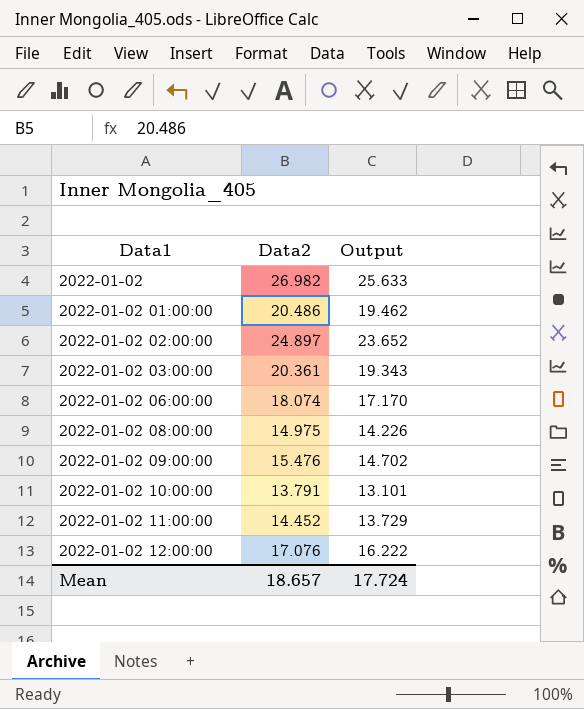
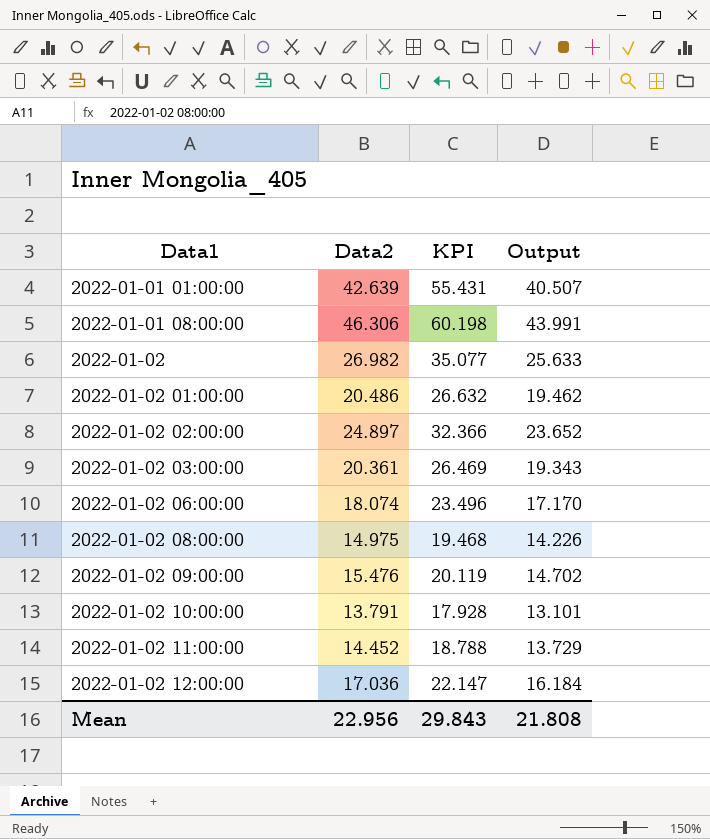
column KPI | formula: none -> [Data2] * 1.3
row 2022-01-01 01:00:00: none -> 42.639 | 55.431 | 40.507
row 2022-01-01 08:00:00: none -> 46.306 | 60.198 | 43.991
2022-01-02 12:00:00 | Data2: 17.076 -> 17.036
2022-01-02 12:00:00 | Output: 16.222 -> 16.184
Mean | Data2: 18.657 -> 22.956
Mean | Output: 17.724 -> 21.808

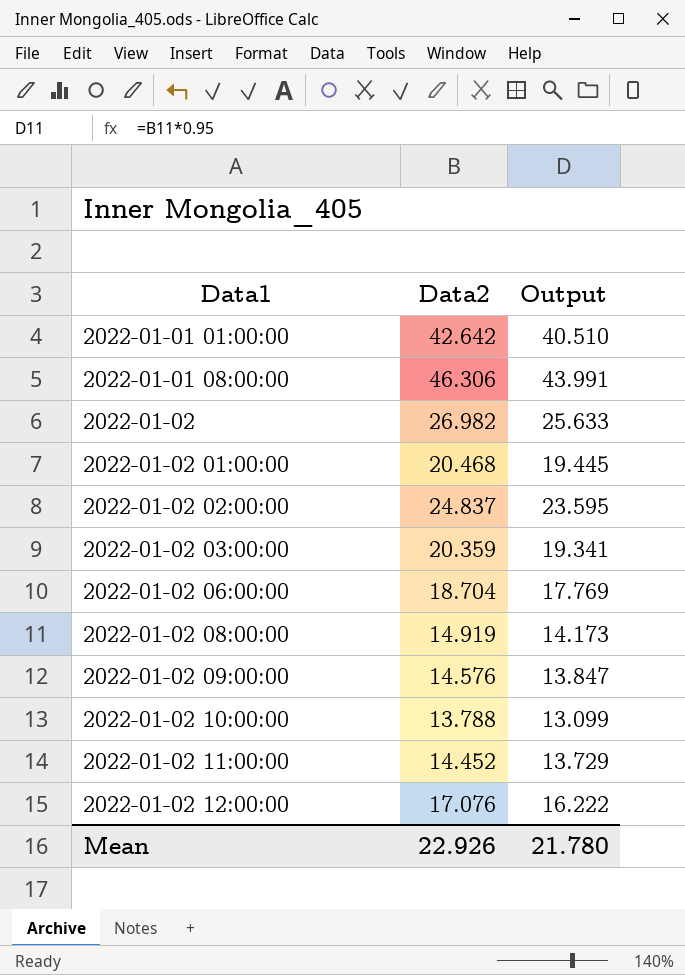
column KPI | formula: [Data2] * 1.3 -> none
2022-01-01 01:00:00 | Data2: 42.639 -> 42.642
2022-01-01 01:00:00 | Output: 40.507 -> 40.510
2022-01-02 01:00:00 | Data2: 20.486 -> 20.468
2022-01-02 01:00:00 | Output: 19.462 -> 19.445
2022-01-02 02:00:00 | Data2: 24.897 -> 24.837
2022-01-02 02:00:00 | Output: 23.652 -> 23.595
2022-01-02 03:00:00 | Data2: 20.361 -> 20.359
2022-01-02 03:00:00 | Output: 19.343 -> 19.341
2022-01-02 06:00:00 | Data2: 18.074 -> 18.704
2022-01-02 06:00:00 | Output: 17.170 -> 17.769
2022-01-02 08:00:00 | Data2: 14.975 -> 14.919
2022-01-02 08:00:00 | Output: 14.226 -> 14.173
2022-01-02 09:00:00 | Data2: 15.476 -> 14.576
2022-01-02 09:00:00 | Output: 14.702 -> 13.847
2022-01-02 10:00:00 | Data2: 13.791 -> 13.788
2022-01-02 10:00:00 | Output: 13.101 -> 13.099
2022-01-02 12:00:00 | Data2: 17.036 -> 17.076
2022-01-02 12:00:00 | Output: 16.184 -> 16.222
Mean | Data2: 22.956 -> 22.926
Mean | Output: 21.808 -> 21.780

